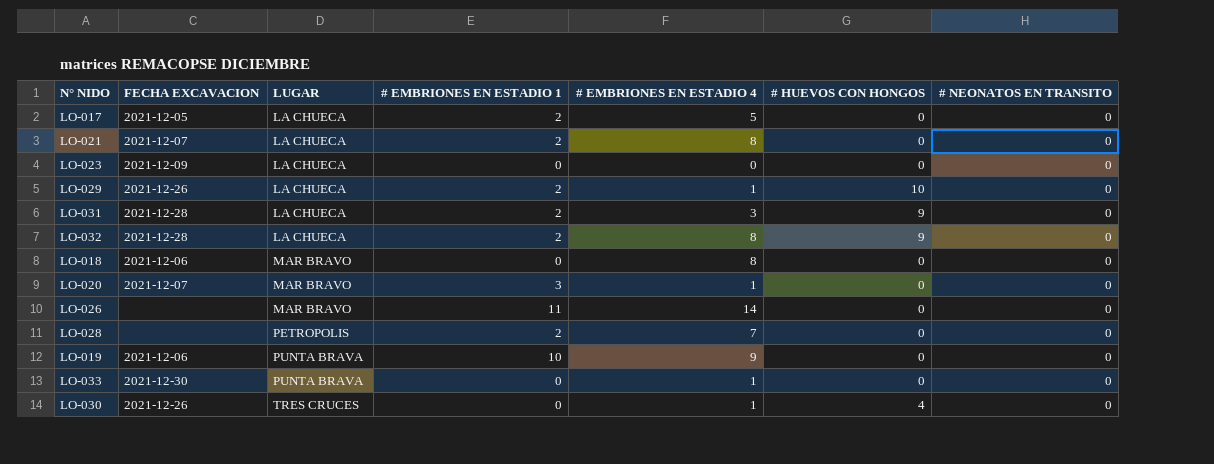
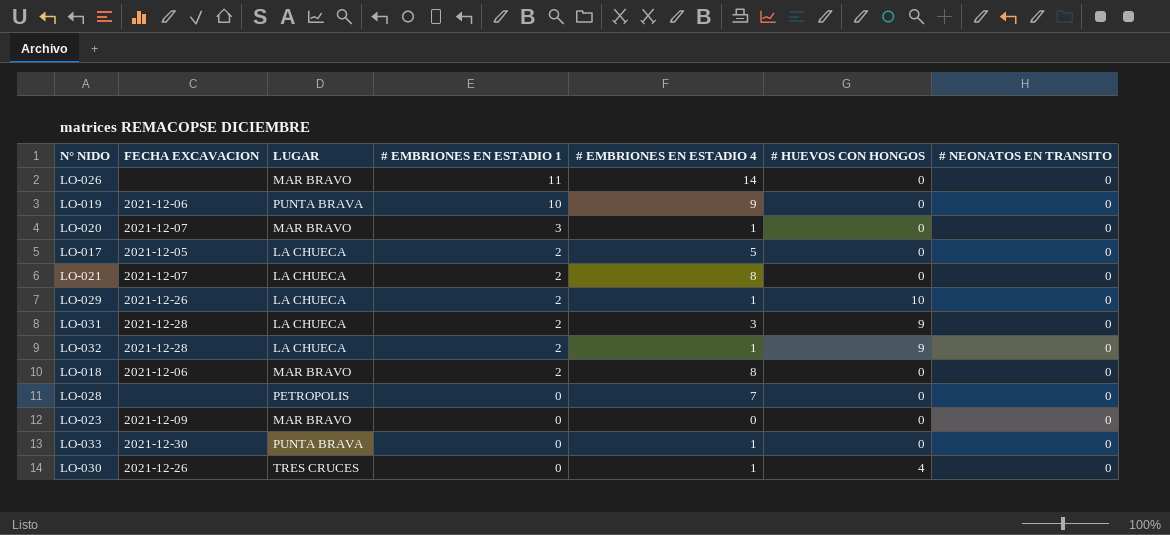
row order: LUGAR ascending -> # EMBRIONES EN ESTADIO 1 descending
LO-032 | # EMBRIONES EN ESTADIO 4: 8 -> 1
LO-018 | # EMBRIONES EN ESTADIO 1: 0 -> 2
LO-028 | # EMBRIONES EN ESTADIO 1: 2 -> 0
LO-023 | LUGAR: LA CHUECA -> MAR BRAVO

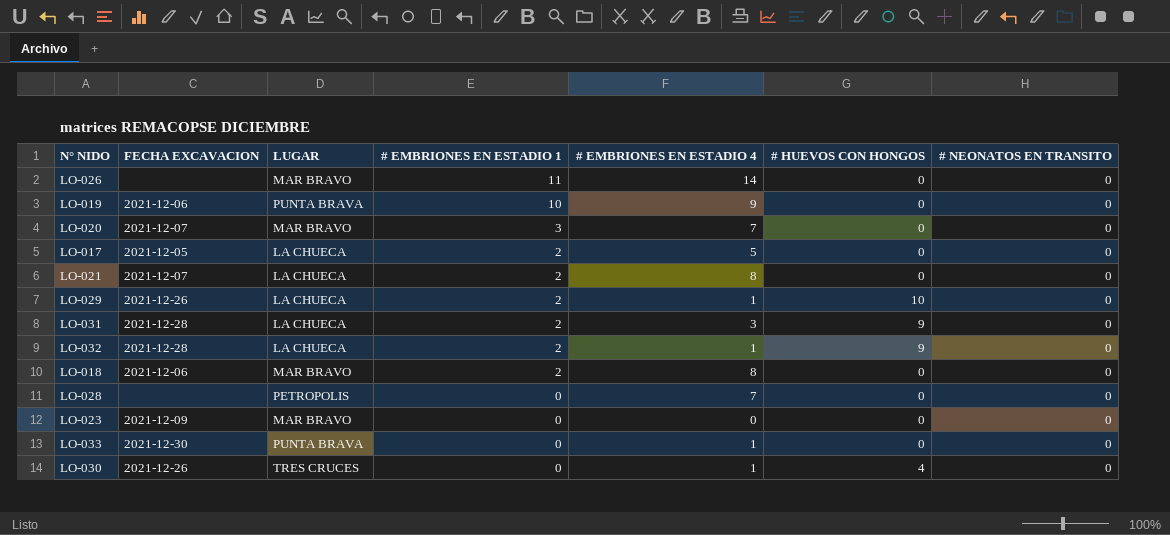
LO-020 | # EMBRIONES EN ESTADIO 4: 1 -> 7

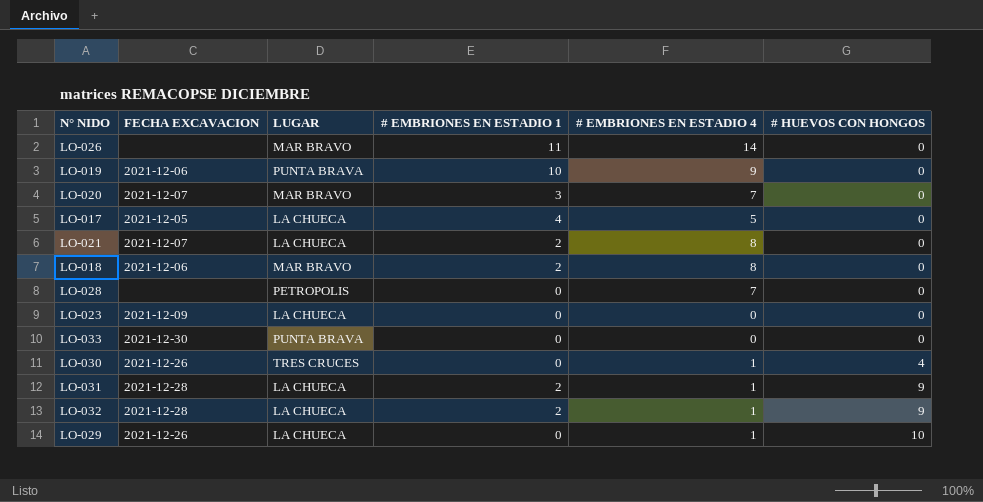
row order: # EMBRIONES EN ESTADIO 1 descending -> # HUEVOS CON HONGOS ascending
column # NEONATOS EN TRANSITO | position: 7 -> none
LO-017 | # EMBRIONES EN ESTADIO 1: 2 -> 4
LO-023 | LUGAR: MAR BRAVO -> LA CHUECA
LO-033 | # EMBRIONES EN ESTADIO 4: 1 -> 0
LO-031 | # EMBRIONES EN ESTADIO 4: 3 -> 1
LO-029 | # EMBRIONES EN ESTADIO 1: 2 -> 0

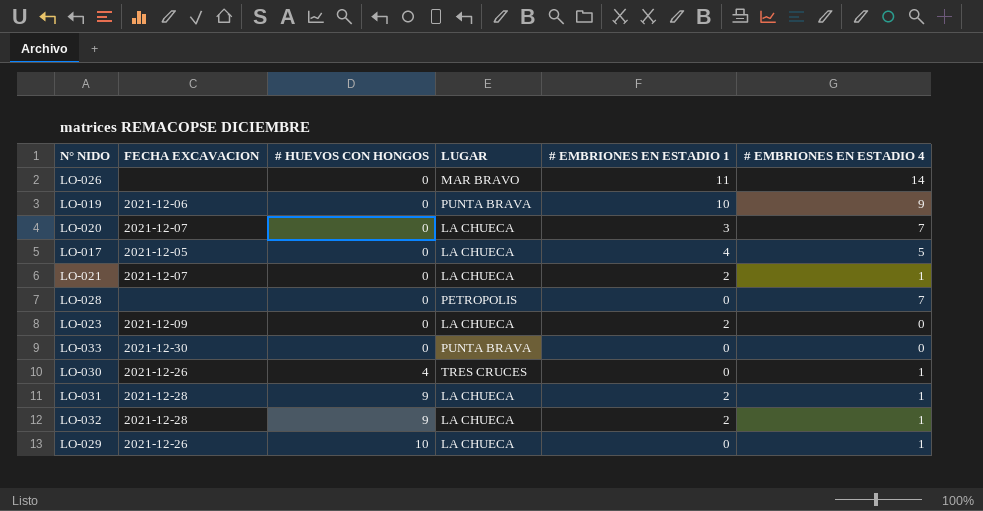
column # HUEVOS CON HONGOS | position: 6 -> 3
row LO-018: 2021-12-06 | MAR BRAVO | 2 | 8 | 0 -> none
LO-020 | LUGAR: MAR BRAVO -> LA CHUECA
LO-021 | # EMBRIONES EN ESTADIO 4: 8 -> 1
LO-023 | # EMBRIONES EN ESTADIO 1: 0 -> 2

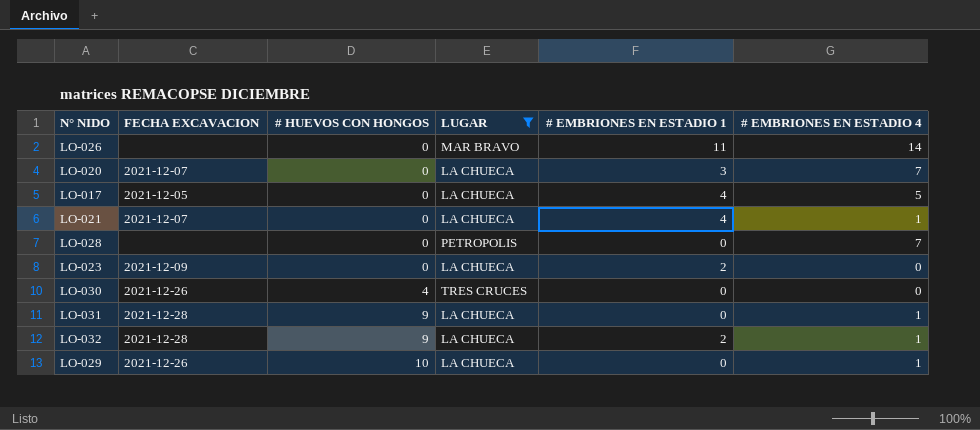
filter: none -> LUGAR != PUNTA BRAVA
LO-021 | # EMBRIONES EN ESTADIO 1: 2 -> 4
LO-030 | # EMBRIONES EN ESTADIO 4: 1 -> 0
LO-031 | # EMBRIONES EN ESTADIO 1: 2 -> 0

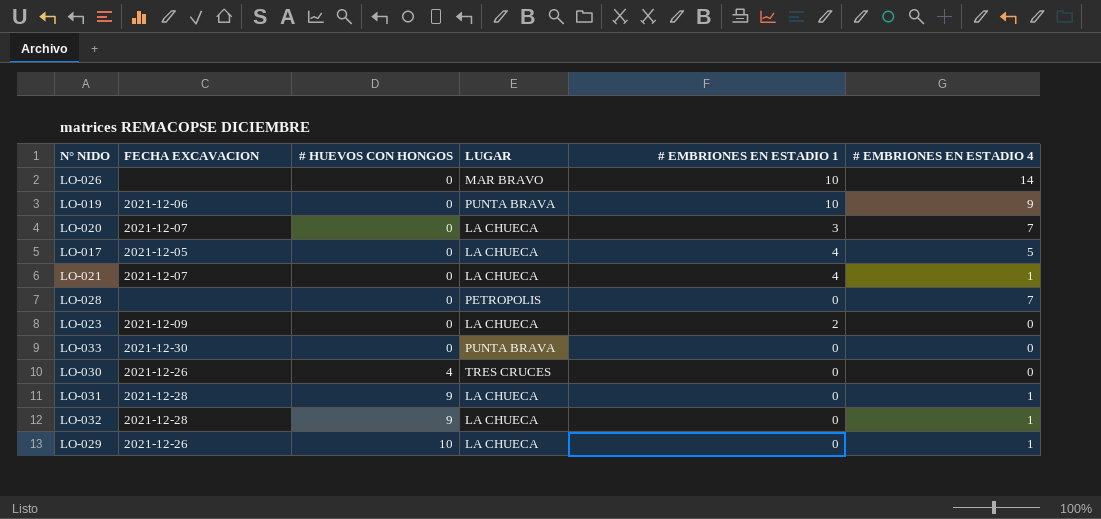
filter: LUGAR != PUNTA BRAVA -> none
LO-026 | # EMBRIONES EN ESTADIO 1: 11 -> 10
LO-032 | # EMBRIONES EN ESTADIO 1: 2 -> 0

